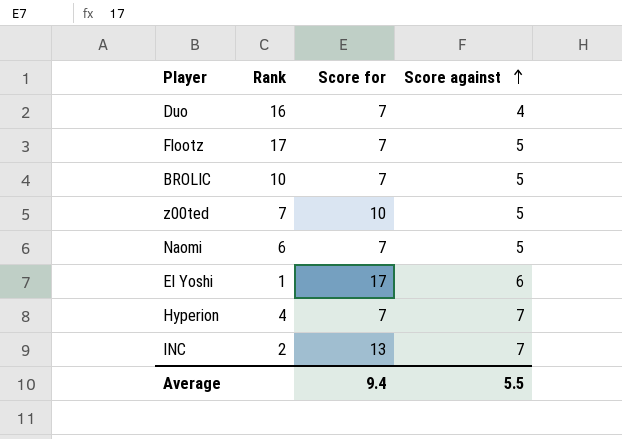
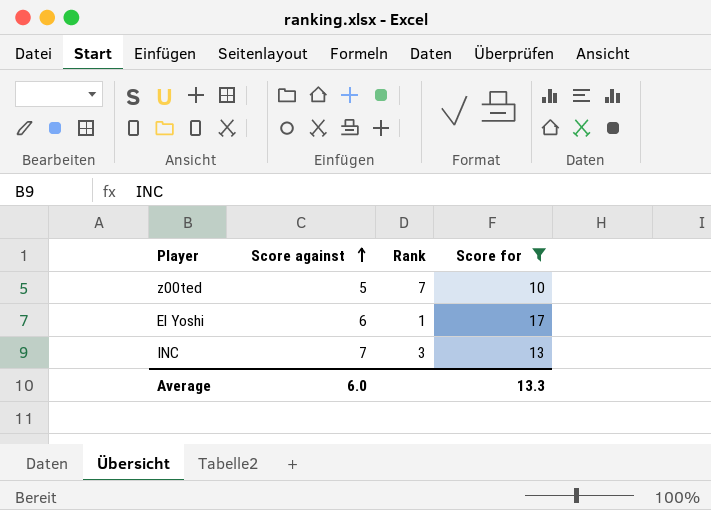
filter: none -> Score for != 7
column Score against | position: 4 -> 2
INC | Rank: 2 -> 3
Average | Score against: 5.5 -> 6.0
Average | Score for: 9.4 -> 13.3

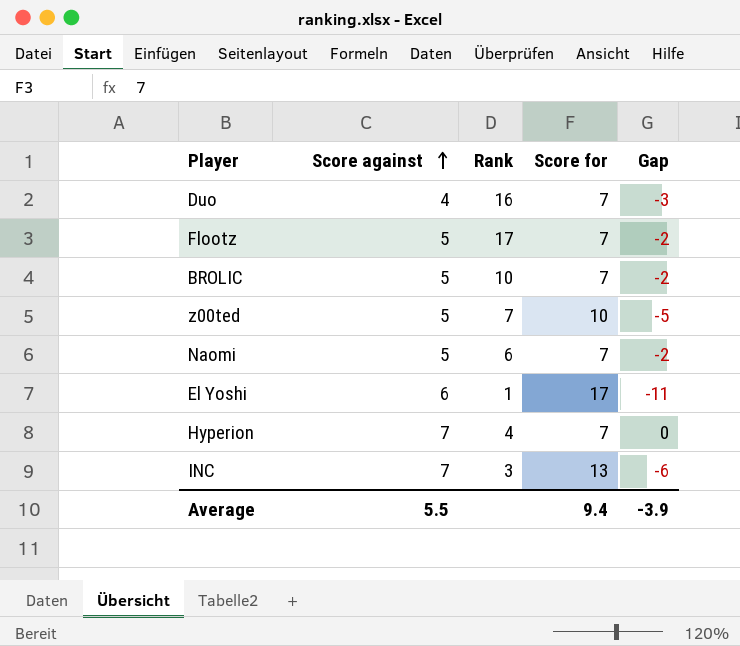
filter: Score for != 7 -> none
column Gap | formula: none -> [Score against] - [Score for]
Average | Score against: 6.0 -> 5.5
Average | Score for: 13.3 -> 9.4

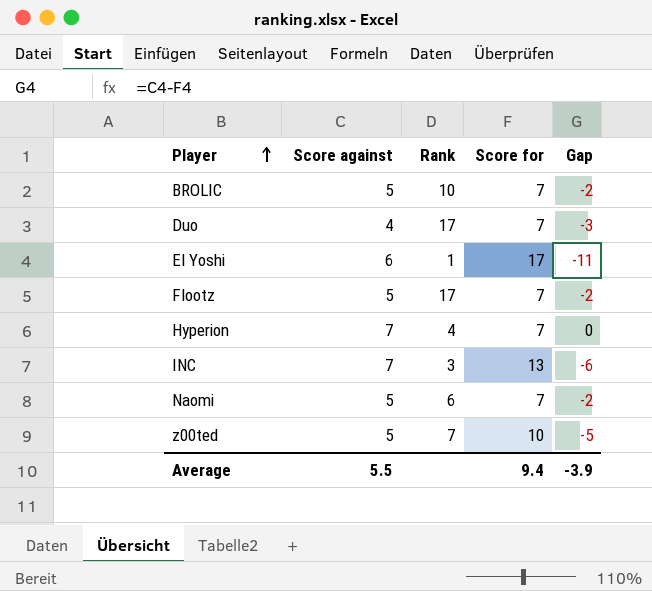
row order: Score against ascending -> Player ascending
Duo | Rank: 16 -> 17

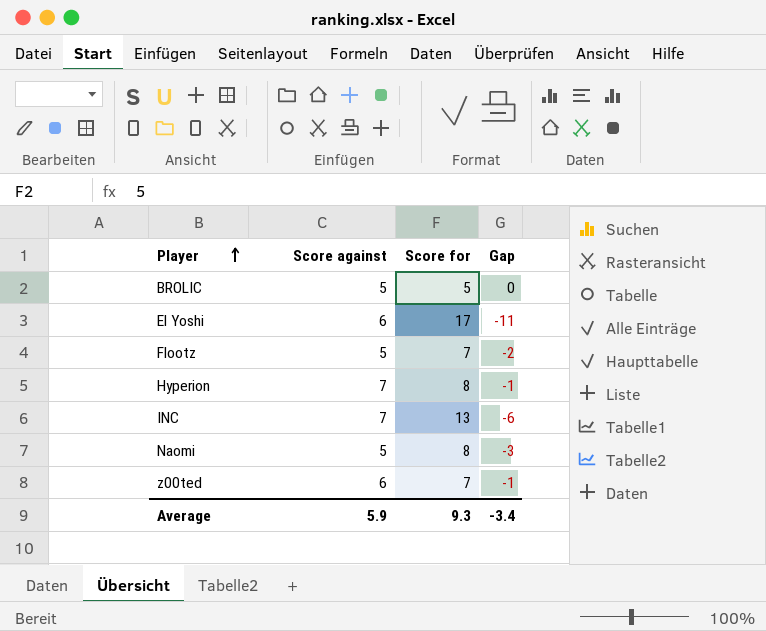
column Rank | position: 3 -> none
row Duo: 4 | 17 | 7 | -3 -> none
BROLIC | Score for: 7 -> 5
BROLIC | Gap: -2 -> 0
Hyperion | Score for: 7 -> 8
Hyperion | Gap: 0 -> -1
Naomi | Score for: 7 -> 8
Naomi | Gap: -2 -> -3
z00ted | Score against: 5 -> 6
z00ted | Score for: 10 -> 7
z00ted | Gap: -5 -> -1
Average | Score against: 5.5 -> 5.9
Average | Score for: 9.4 -> 9.3
Average | Gap: -3.9 -> -3.4

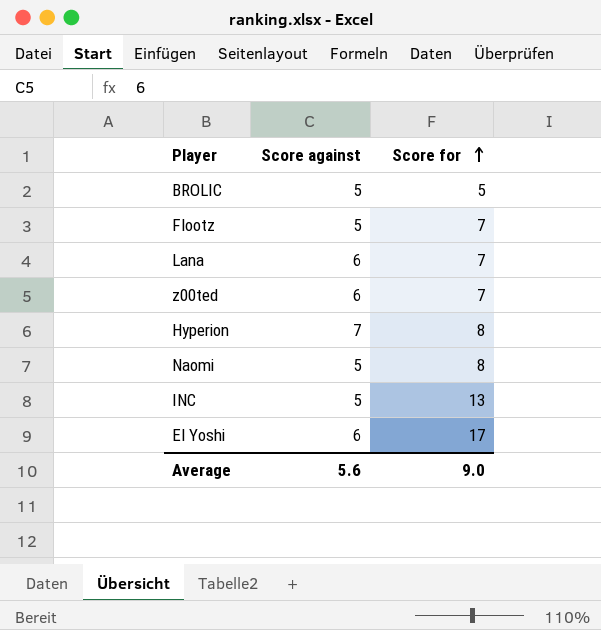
row order: Player ascending -> Score for ascending
column Gap | formula: [Score against] - [Score for] -> none
row Lana: none -> 6 | 7
INC | Score against: 7 -> 5
Average | Score against: 5.9 -> 5.6
Average | Score for: 9.3 -> 9.0

